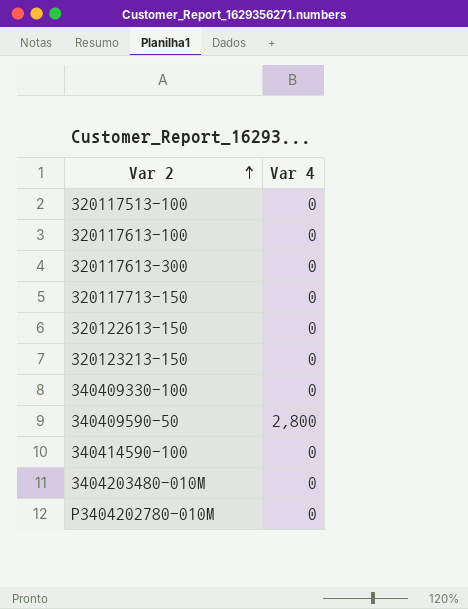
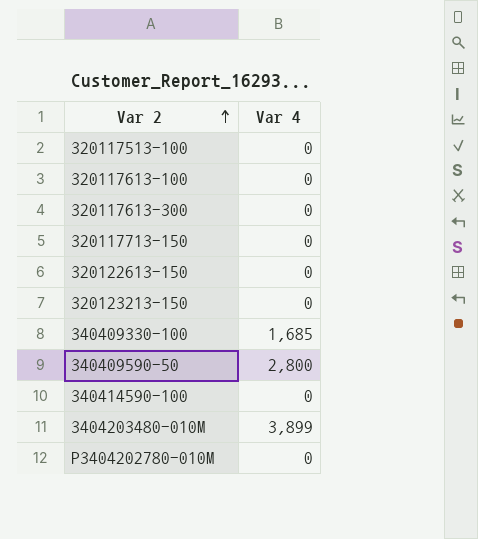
340409330-100 | Var 4: 0 -> 1,685
3404203480-010M | Var 4: 0 -> 3,899

